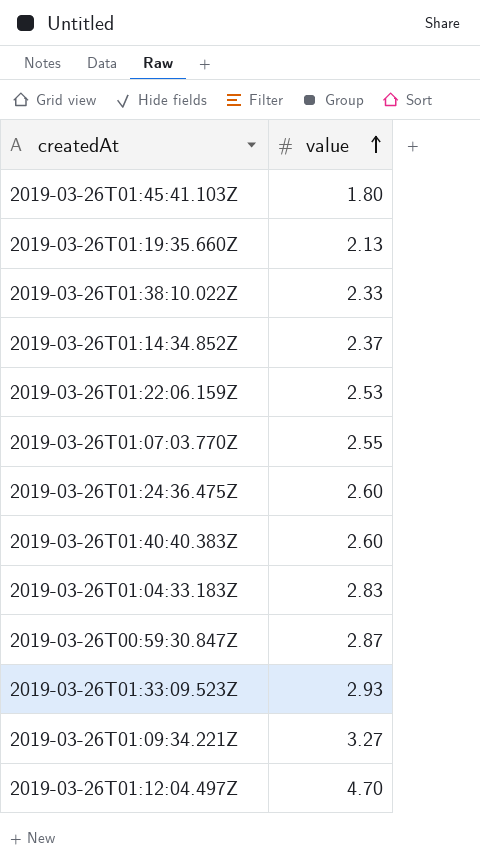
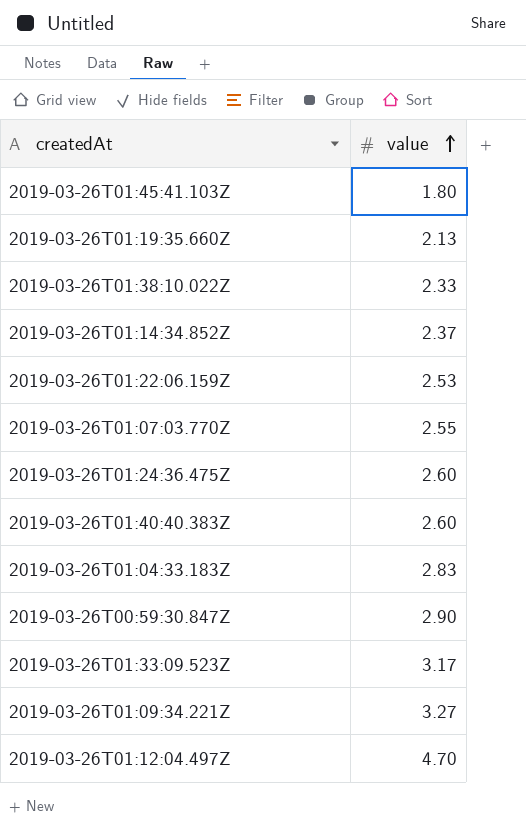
2019-03-26T00:59:30.847Z | value: 2.87 -> 2.90
2019-03-26T01:33:09.523Z | value: 2.93 -> 3.17

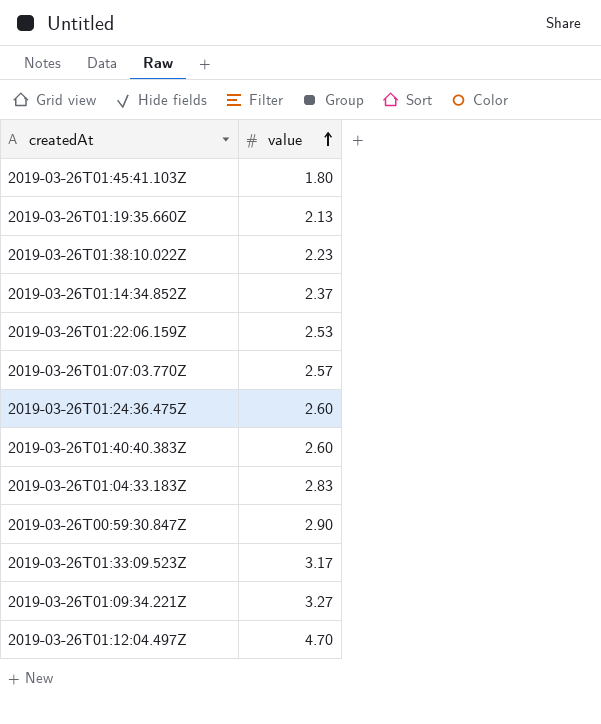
2019-03-26T01:38:10.022Z | value: 2.33 -> 2.23
2019-03-26T01:07:03.770Z | value: 2.55 -> 2.57

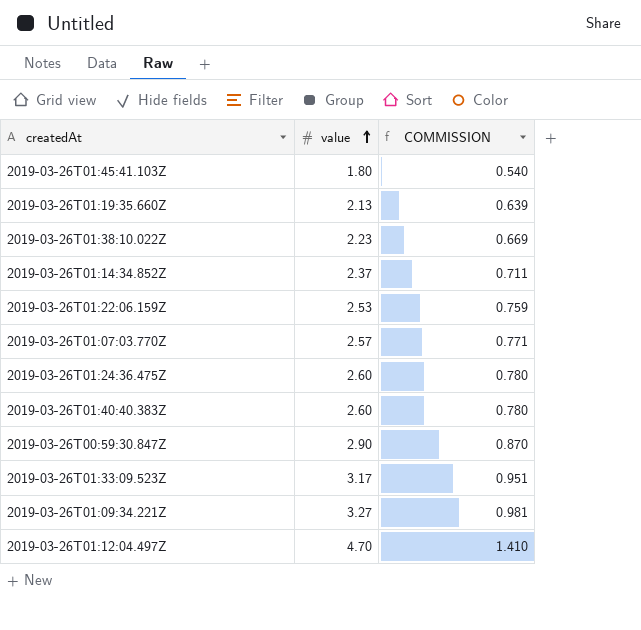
column COMMISSION | formula: none -> [value] * 0.3
row 2019-03-26T01:04:33.183Z: 2.83 -> none

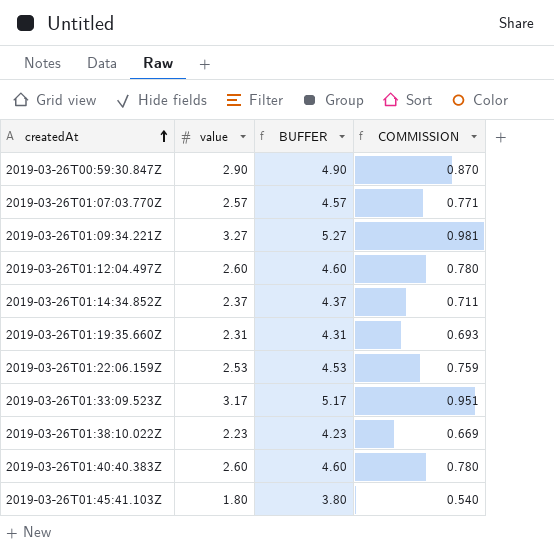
row order: value ascending -> createdAt ascending
column BUFFER | formula: none -> [value] + 2
row 2019-03-26T01:24:36.475Z: 2.60 | 0.780 -> none
2019-03-26T01:12:04.497Z | value: 4.70 -> 2.60
2019-03-26T01:12:04.497Z | COMMISSION: 1.410 -> 0.780
2019-03-26T01:19:35.660Z | value: 2.13 -> 2.31
2019-03-26T01:19:35.660Z | COMMISSION: 0.639 -> 0.693

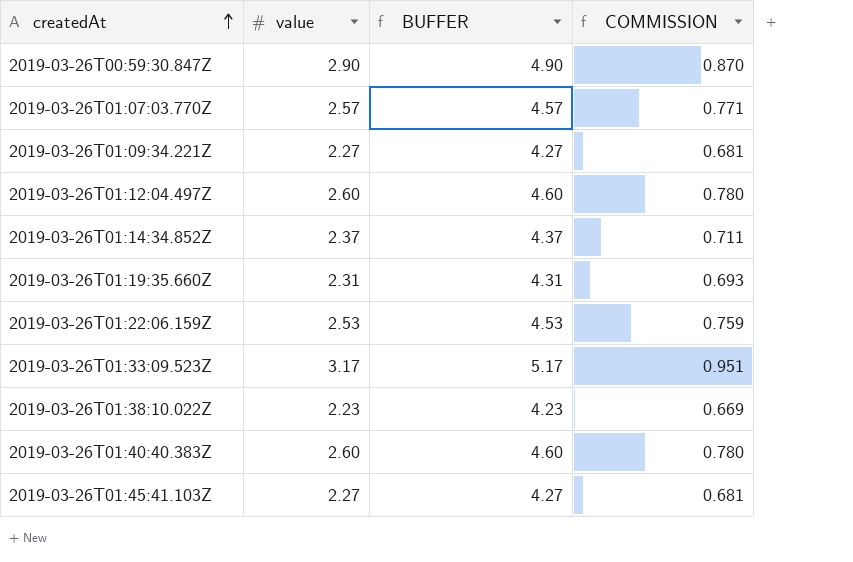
2019-03-26T01:09:34.221Z | value: 3.27 -> 2.27
2019-03-26T01:09:34.221Z | BUFFER: 5.27 -> 4.27
2019-03-26T01:09:34.221Z | COMMISSION: 0.981 -> 0.681
2019-03-26T01:45:41.103Z | value: 1.80 -> 2.27
2019-03-26T01:45:41.103Z | BUFFER: 3.80 -> 4.27
2019-03-26T01:45:41.103Z | COMMISSION: 0.540 -> 0.681

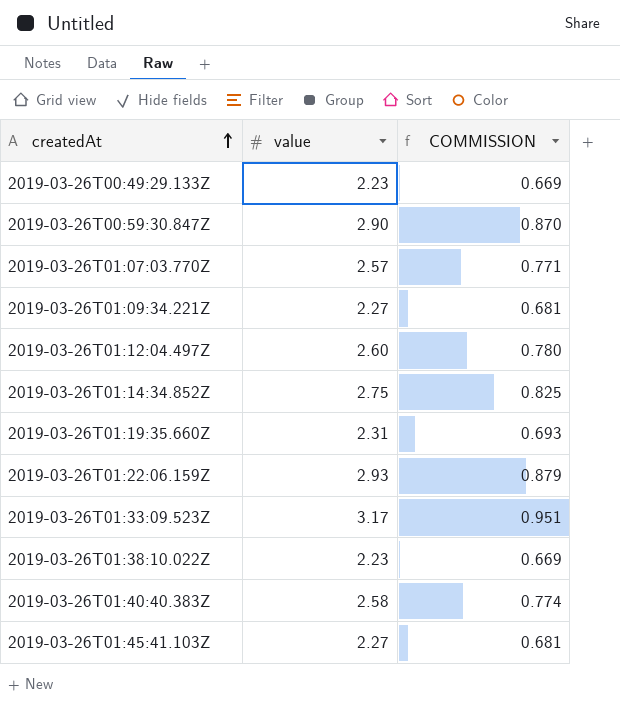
column BUFFER | formula: [value] + 2 -> none
row 2019-03-26T00:49:29.133Z: none -> 2.23 | 0.669
2019-03-26T01:14:34.852Z | value: 2.37 -> 2.75
2019-03-26T01:14:34.852Z | COMMISSION: 0.711 -> 0.825
2019-03-26T01:22:06.159Z | value: 2.53 -> 2.93
2019-03-26T01:22:06.159Z | COMMISSION: 0.759 -> 0.879
2019-03-26T01:40:40.383Z | value: 2.60 -> 2.58
2019-03-26T01:40:40.383Z | COMMISSION: 0.780 -> 0.774

